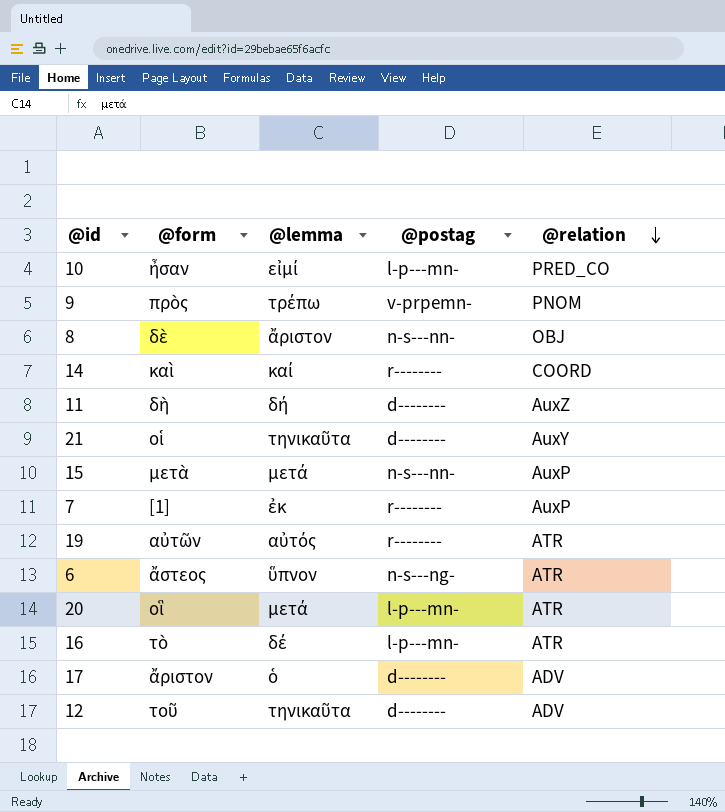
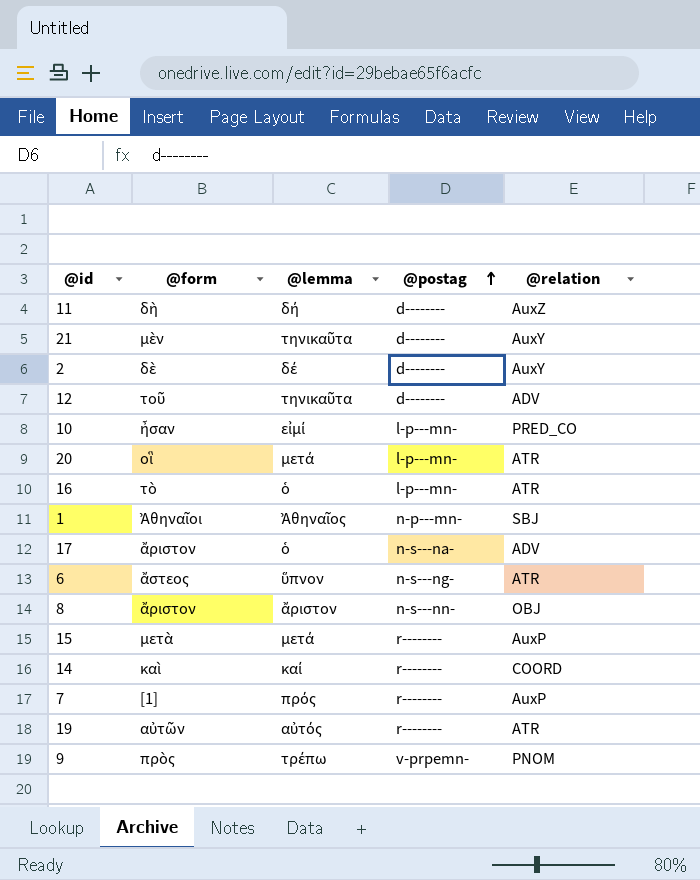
row order: @relation descending -> @postag ascending
21 | @form: οἱ -> μὲν
row 2: none -> δὲ | δέ | d-------- | AuxY
16 | @lemma: δέ -> ὁ
row 1: none -> Ἀθηναῖοι | Ἀθηναῖος | n-p---mn- | SBJ
17 | @postag: d-------- -> n-s---na-
8 | @form: δὲ -> ἄριστον
15 | @postag: n-s---nn- -> r--------
7 | @lemma: ἐκ -> πρός

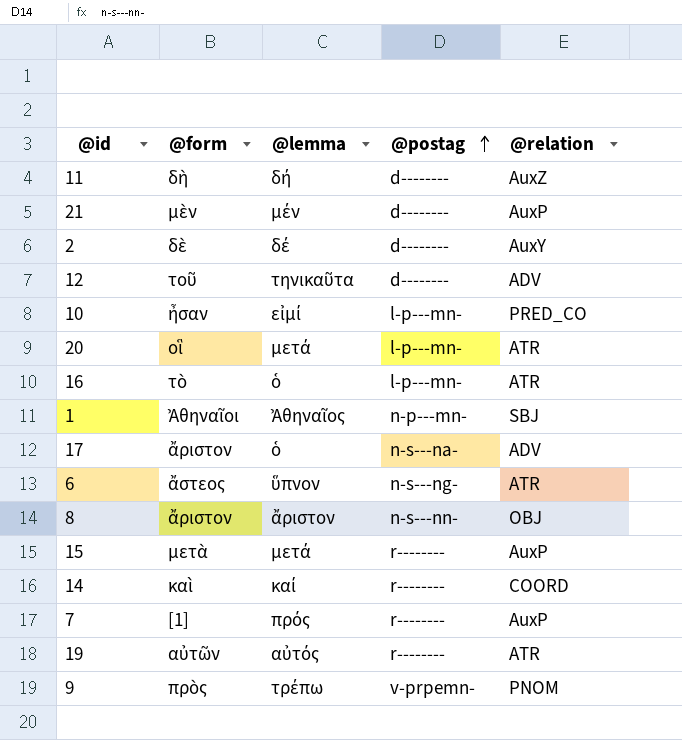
21 | @lemma: τηνικαῦτα -> μέν
21 | @relation: AuxY -> AuxP

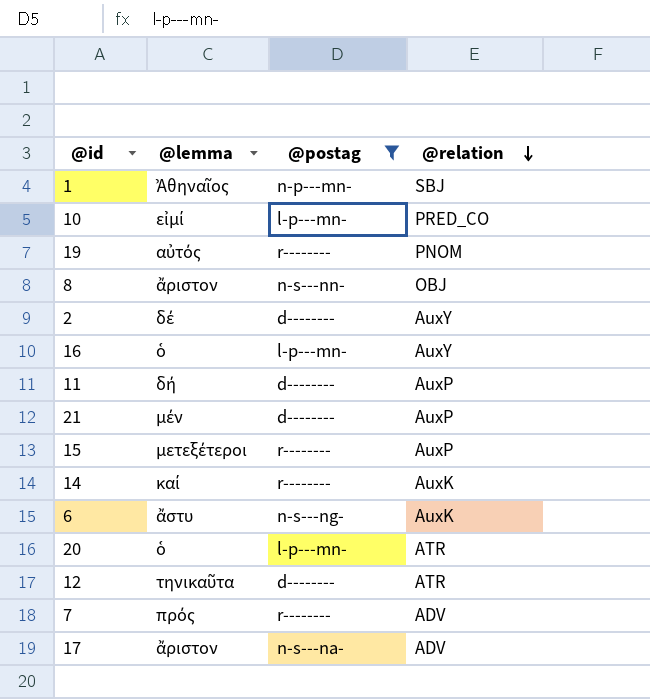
filter: none -> @postag != v-prpemn-
row order: @postag ascending -> @relation descending
column @form | position: 2 -> none
19 | @relation: ATR -> PNOM
16 | @relation: ATR -> AuxY
11 | @relation: AuxZ -> AuxP
15 | @lemma: μετά -> μετεξέτεροι
14 | @relation: COORD -> AuxK
6 | @lemma: ὕπνον -> ἄστυ
6 | @relation: ATR -> AuxK
20 | @lemma: μετά -> ὁ
12 | @relation: ADV -> ATR
7 | @relation: AuxP -> ADV
17 | @lemma: ὁ -> ἄριστον

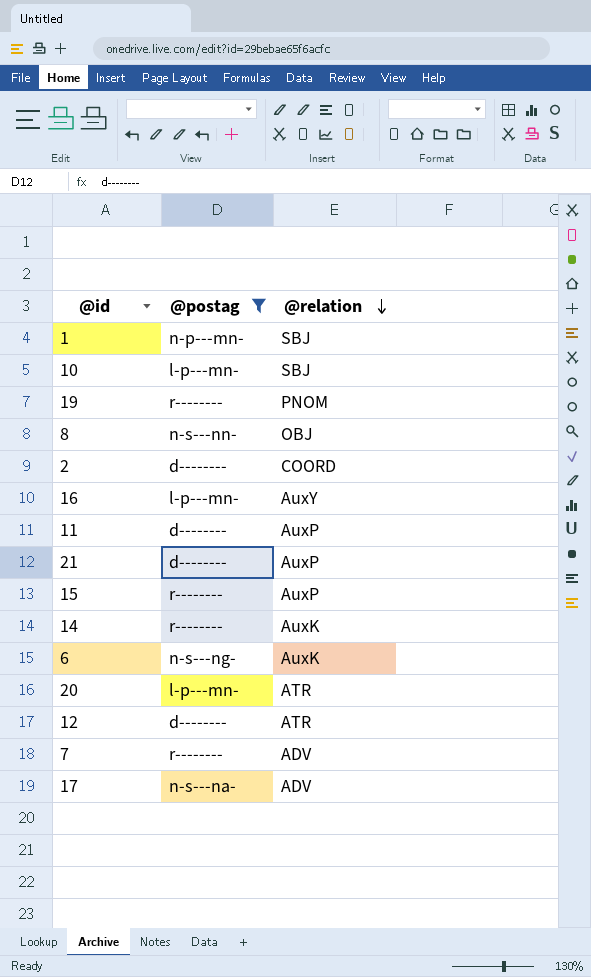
column @lemma | position: 2 -> none
10 | @relation: PRED_CO -> SBJ
2 | @relation: AuxY -> COORD

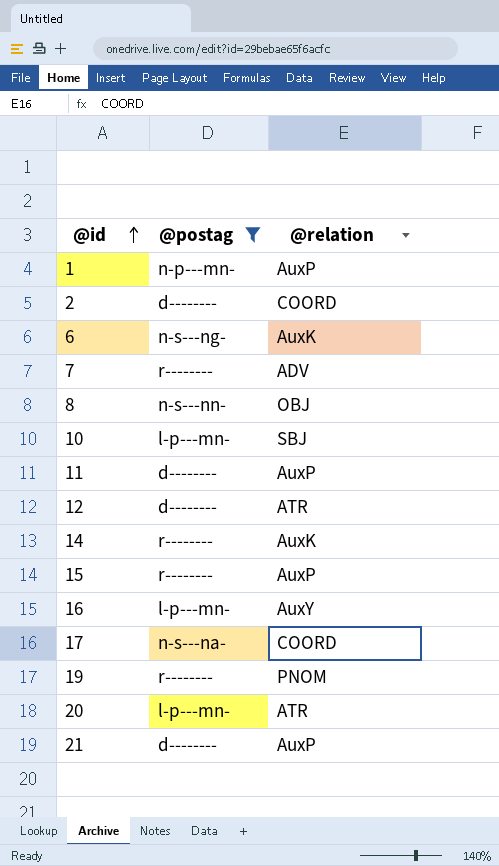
row order: @relation descending -> @id ascending
1 | @relation: SBJ -> AuxP
17 | @relation: ADV -> COORD

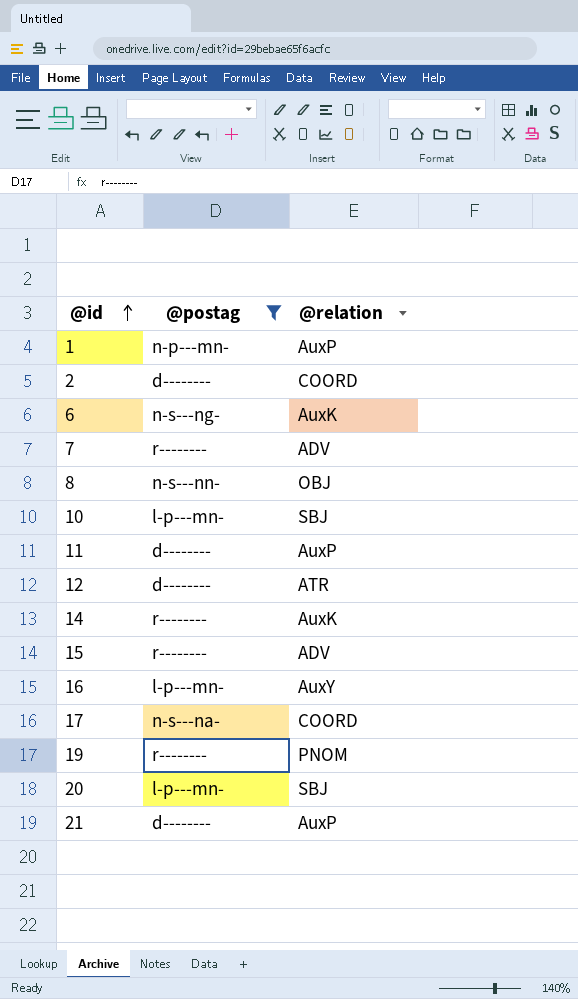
15 | @relation: AuxP -> ADV
20 | @relation: ATR -> SBJ

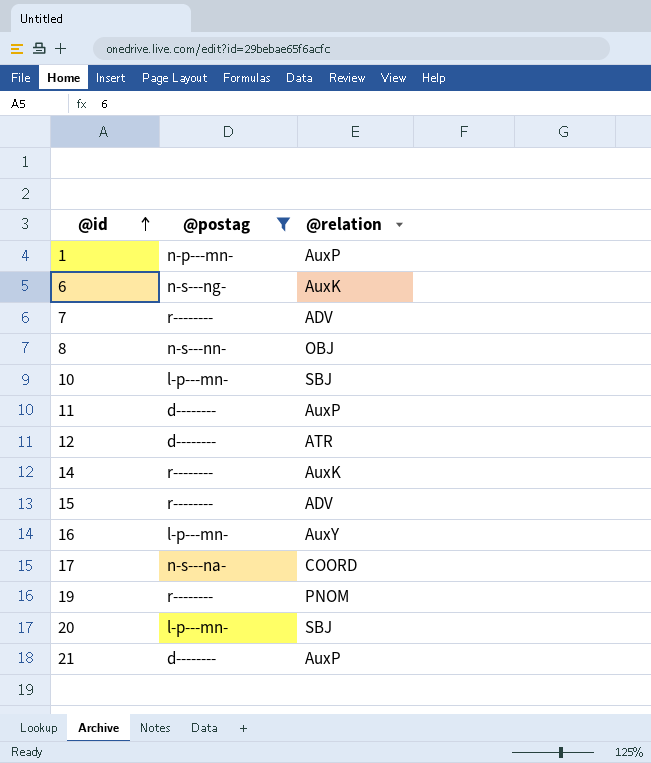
row 2: d-------- | COORD -> none

